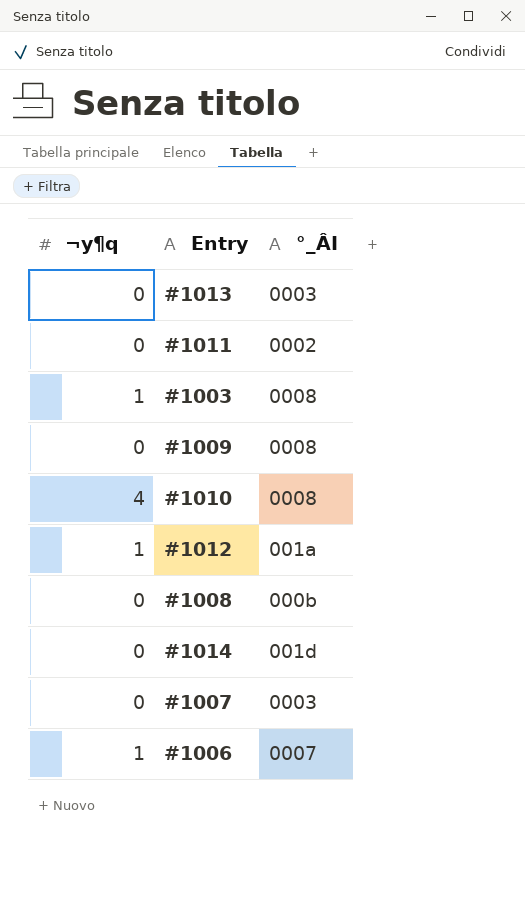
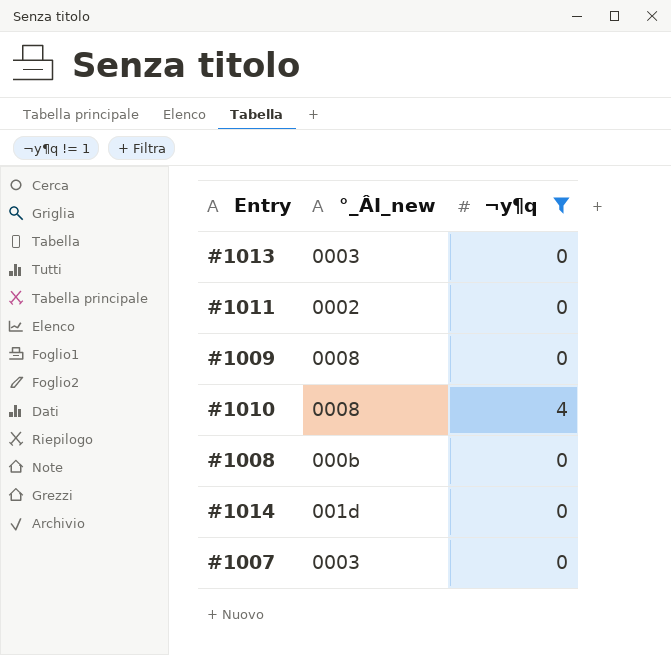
filter: none -> ¬y¶q != 1
column name: °_ÂI -> °_ÂI_new
column ¬y¶q | position: 1 -> 3

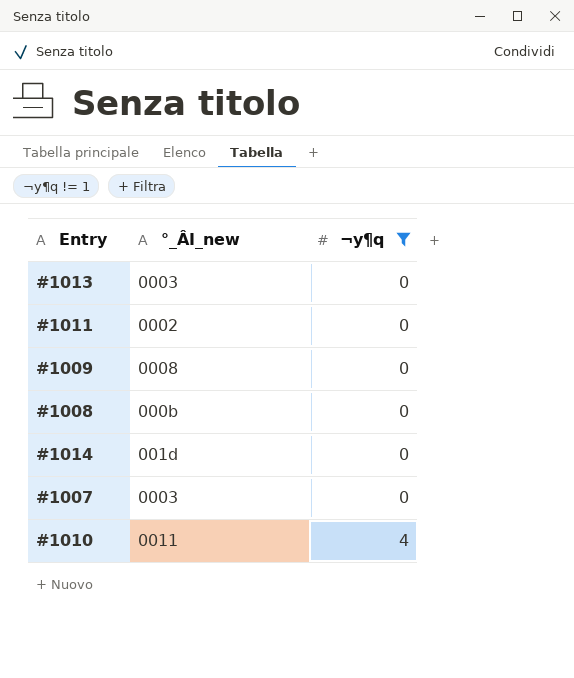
row order: none -> ¬y¶q ascending
#1010 | °_ÂI_new: 0008 -> 0011

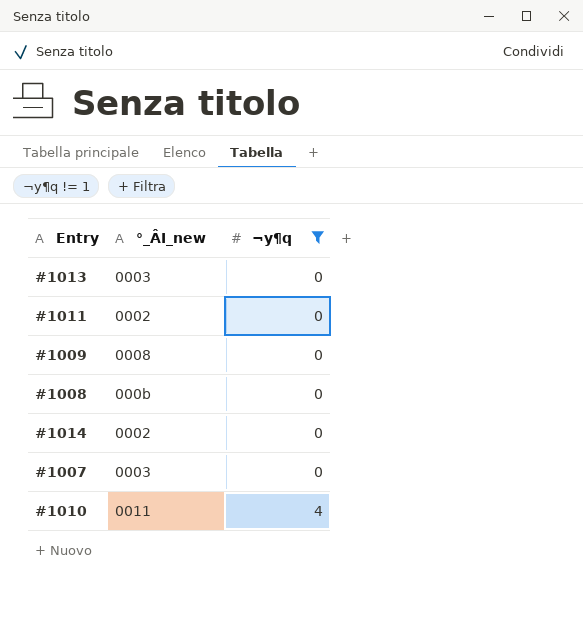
#1014 | °_ÂI_new: 001d -> 0002

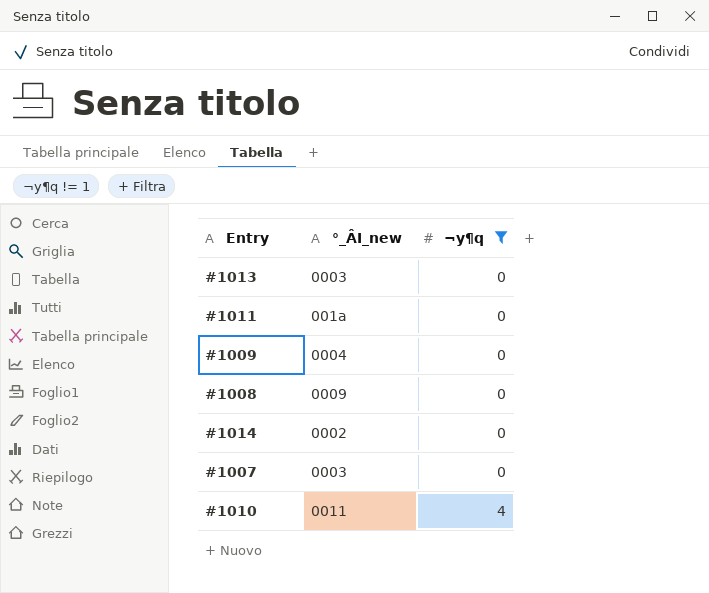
#1011 | °_ÂI_new: 0002 -> 001a
#1009 | °_ÂI_new: 0008 -> 0004
#1008 | °_ÂI_new: 000b -> 0009

